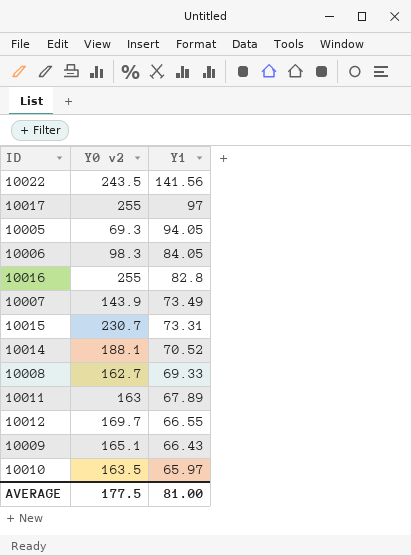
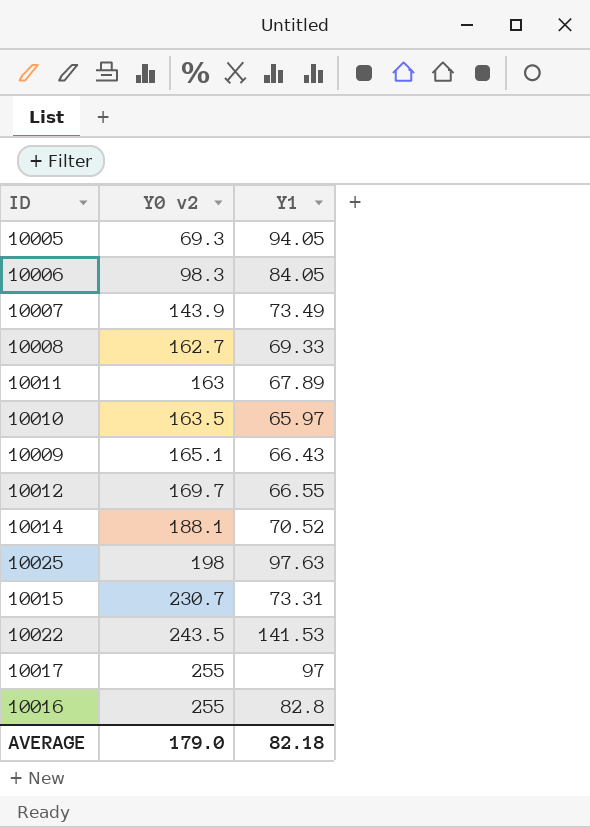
row order: Y1 descending -> Y0 v2 ascending
row 10025: none -> 198 | 97.63
10022 | Y1: 141.56 -> 141.53
AVERAGE | Y0 v2: 177.5 -> 179.0
AVERAGE | Y1: 81.00 -> 82.18

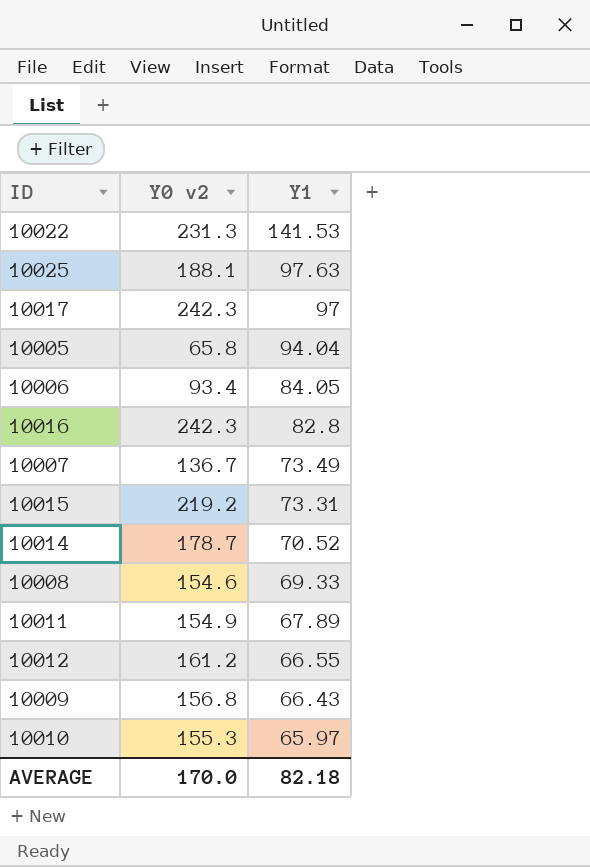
row order: Y0 v2 ascending -> Y1 descending
10022 | Y0 v2: 243.5 -> 231.3
10025 | Y0 v2: 198 -> 188.1
10017 | Y0 v2: 255 -> 242.3
10005 | Y0 v2: 69.3 -> 65.8
10005 | Y1: 94.05 -> 94.04
10006 | Y0 v2: 98.3 -> 93.4
10016 | Y0 v2: 255 -> 242.3
10007 | Y0 v2: 143.9 -> 136.7
10015 | Y0 v2: 230.7 -> 219.2
10014 | Y0 v2: 188.1 -> 178.7
10008 | Y0 v2: 162.7 -> 154.6
10011 | Y0 v2: 163 -> 154.9
10012 | Y0 v2: 169.7 -> 161.2
10009 | Y0 v2: 165.1 -> 156.8
10010 | Y0 v2: 163.5 -> 155.3
AVERAGE | Y0 v2: 179.0 -> 170.0

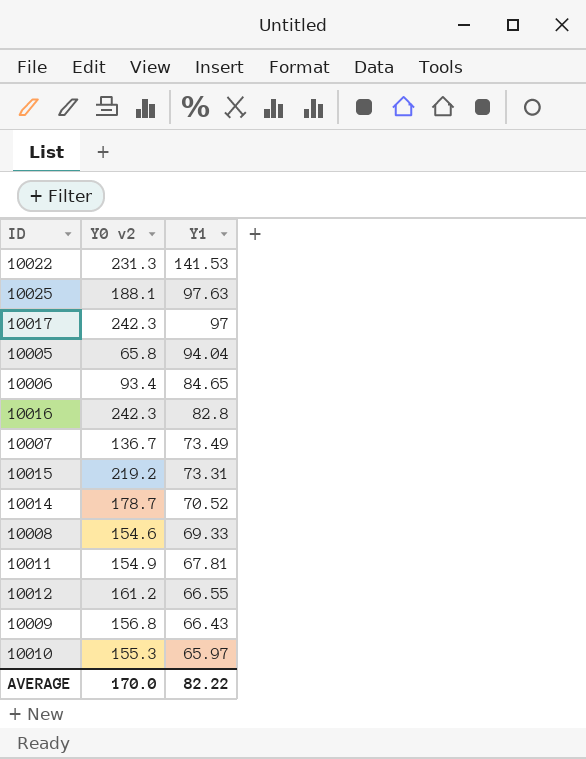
10006 | Y1: 84.05 -> 84.65
10011 | Y1: 67.89 -> 67.81
AVERAGE | Y1: 82.18 -> 82.22

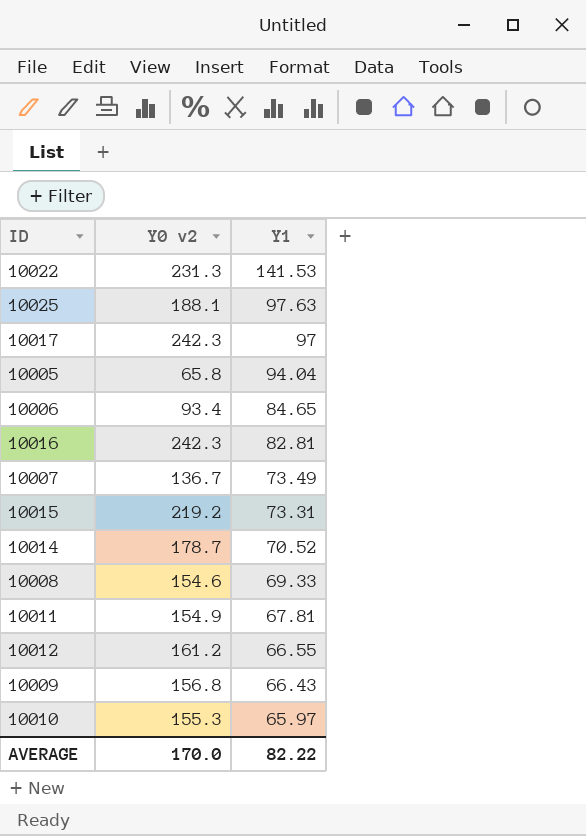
10016 | Y1: 82.8 -> 82.81

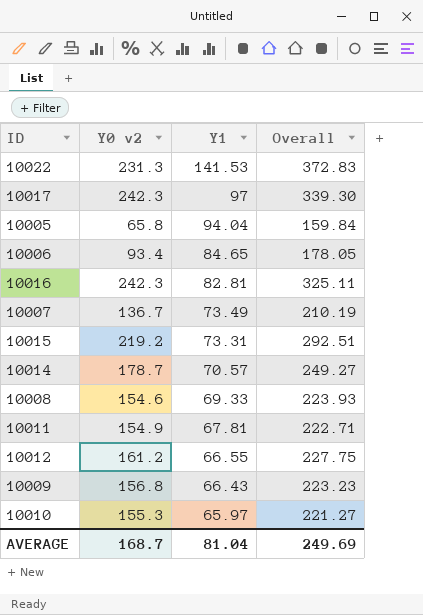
column Overall | formula: none -> [Y0 v2] + [Y1]
row 10025: 188.1 | 97.63 -> none
10014 | Y1: 70.52 -> 70.57
AVERAGE | Y0 v2: 170.0 -> 168.7
AVERAGE | Y1: 82.22 -> 81.04

